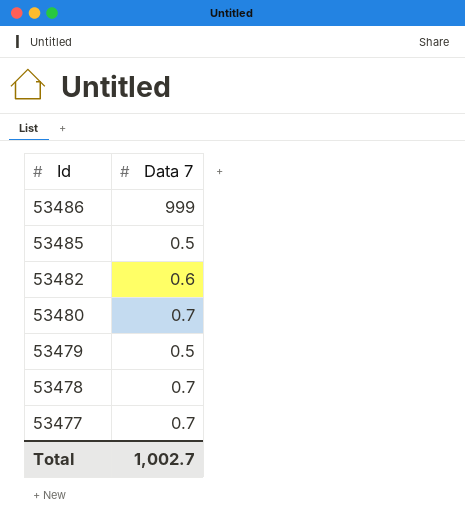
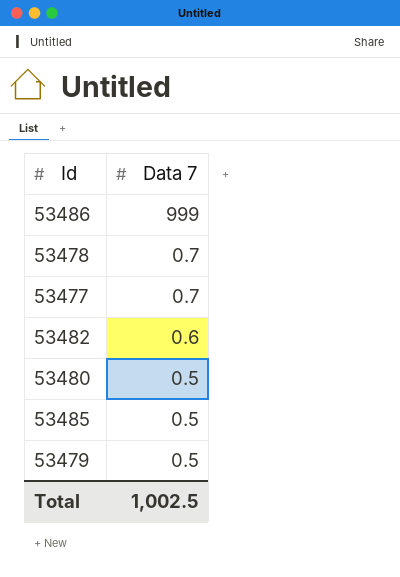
row order: Id descending -> Data 7 descending
53480 | Data 7: 0.7 -> 0.5
Total | Data 7: 1,002.7 -> 1,002.5

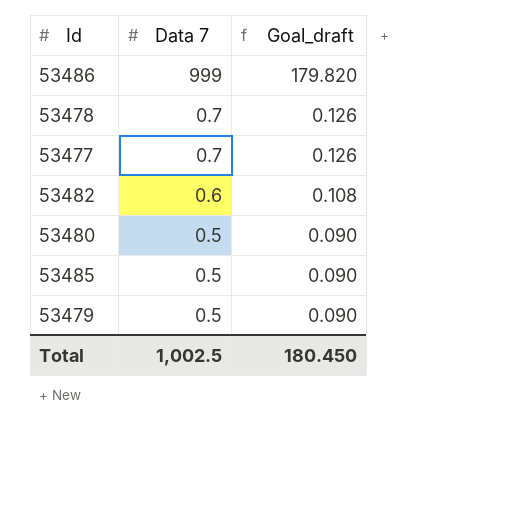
column Goal_draft | formula: none -> [Data 7] * 0.18

